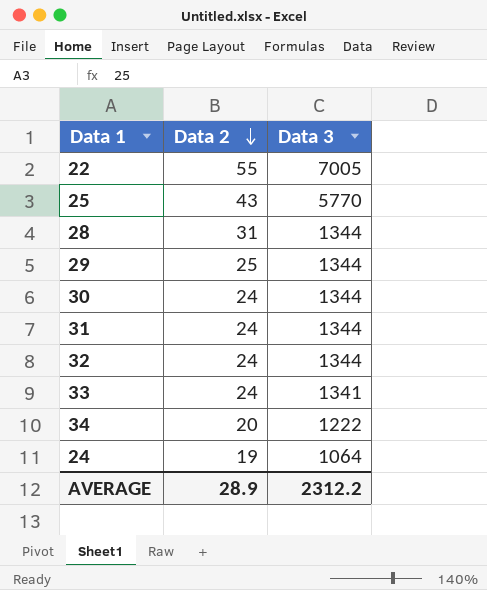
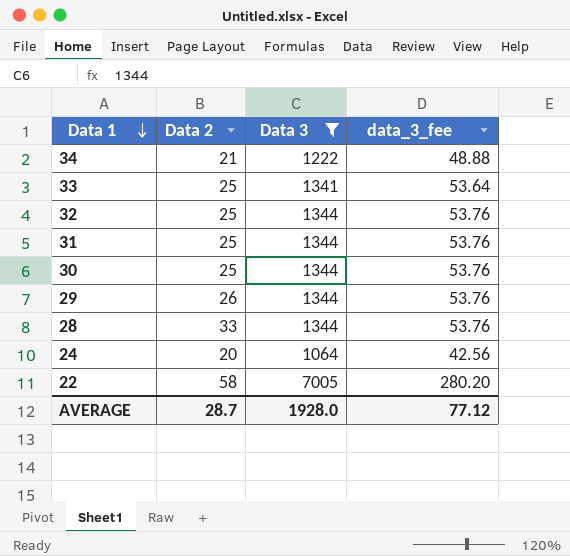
filter: none -> Data 3 != 5770
row order: Data 2 descending -> Data 1 descending
column data_3_fee | formula: none -> [Data 3] * 0.04
34 | Data 2: 20 -> 21
33 | Data 2: 24 -> 25
32 | Data 2: 24 -> 25
31 | Data 2: 24 -> 25
30 | Data 2: 24 -> 25
29 | Data 2: 25 -> 26
28 | Data 2: 31 -> 33
24 | Data 2: 19 -> 20
22 | Data 2: 55 -> 58
AVERAGE | Data 2: 28.9 -> 28.7
AVERAGE | Data 3: 2312.2 -> 1928.0

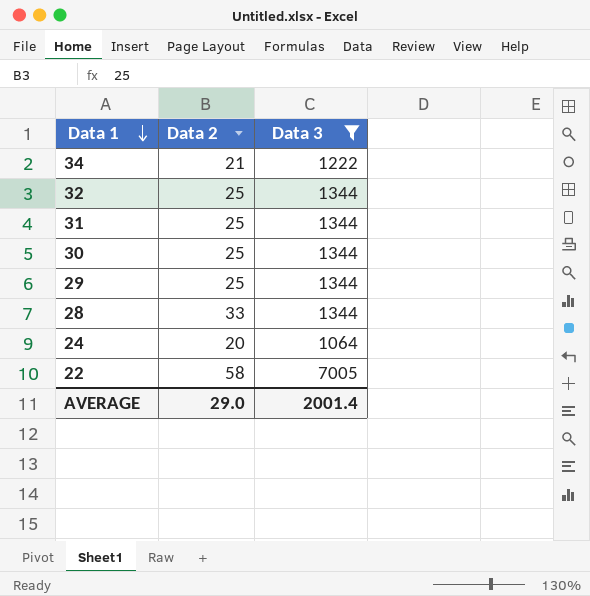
column data_3_fee | formula: [Data 3] * 0.04 -> none
row 33: 25 | 1341 | 53.64 -> none
29 | Data 2: 26 -> 25
AVERAGE | Data 2: 28.7 -> 29.0
AVERAGE | Data 3: 1928.0 -> 2001.4

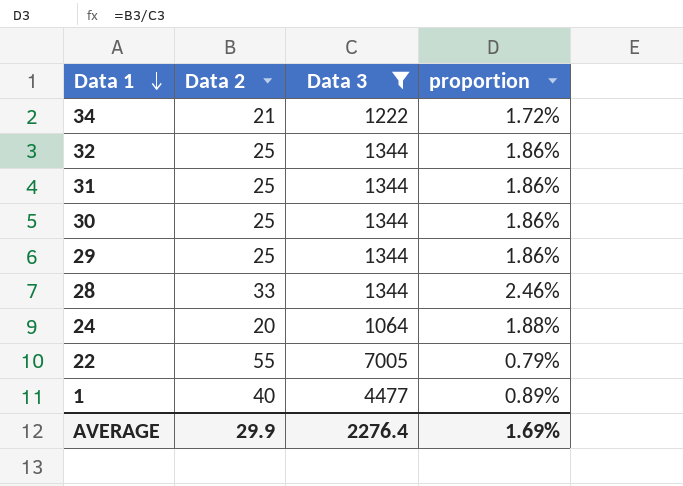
column proportion | formula: none -> [Data 2] / [Data 3]
22 | Data 2: 58 -> 55
row 1: none -> 40 | 4477 | 0.89%
AVERAGE | Data 2: 29.0 -> 29.9
AVERAGE | Data 3: 2001.4 -> 2276.4

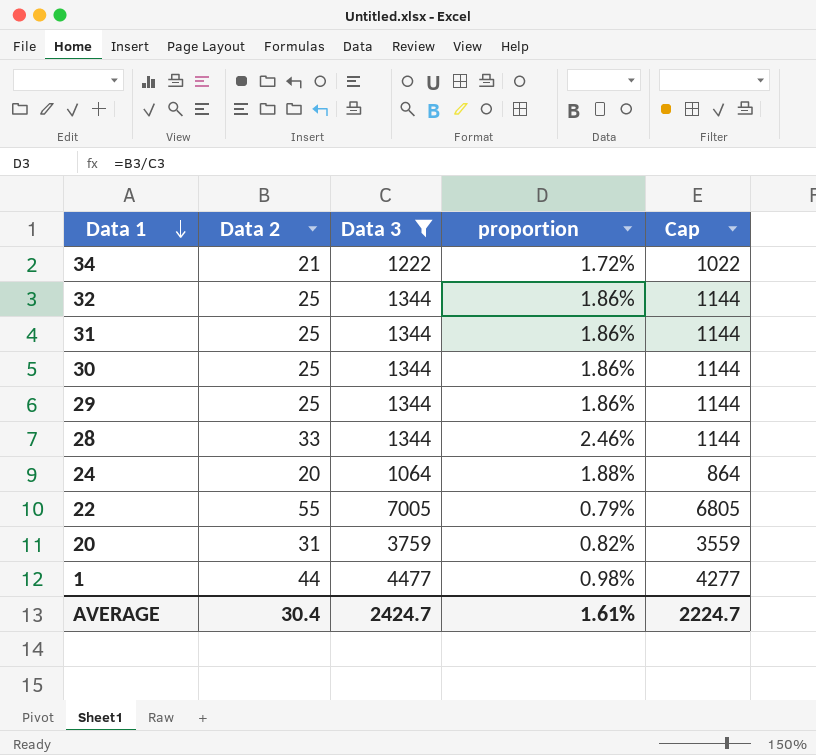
column Cap | formula: none -> [Data 3] - 200
row 20: none -> 31 | 3759 | 0.82% | 3559
1 | Data 2: 40 -> 44
1 | proportion: 0.89% -> 0.98%
AVERAGE | Data 2: 29.9 -> 30.4
AVERAGE | Data 3: 2276.4 -> 2424.7
AVERAGE | proportion: 1.69% -> 1.61%

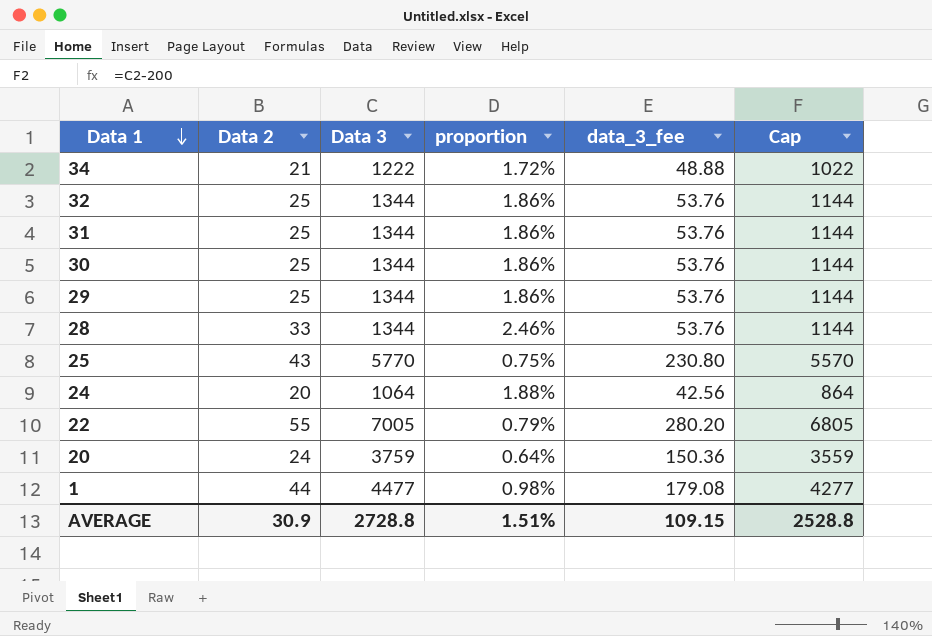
filter: Data 3 != 5770 -> none
column data_3_fee | formula: none -> [Data 3] * 0.04
20 | Data 2: 31 -> 24
20 | proportion: 0.82% -> 0.64%
AVERAGE | Data 2: 30.4 -> 30.9
AVERAGE | Data 3: 2424.7 -> 2728.8
AVERAGE | proportion: 1.61% -> 1.51%
AVERAGE | Cap: 2224.7 -> 2528.8

